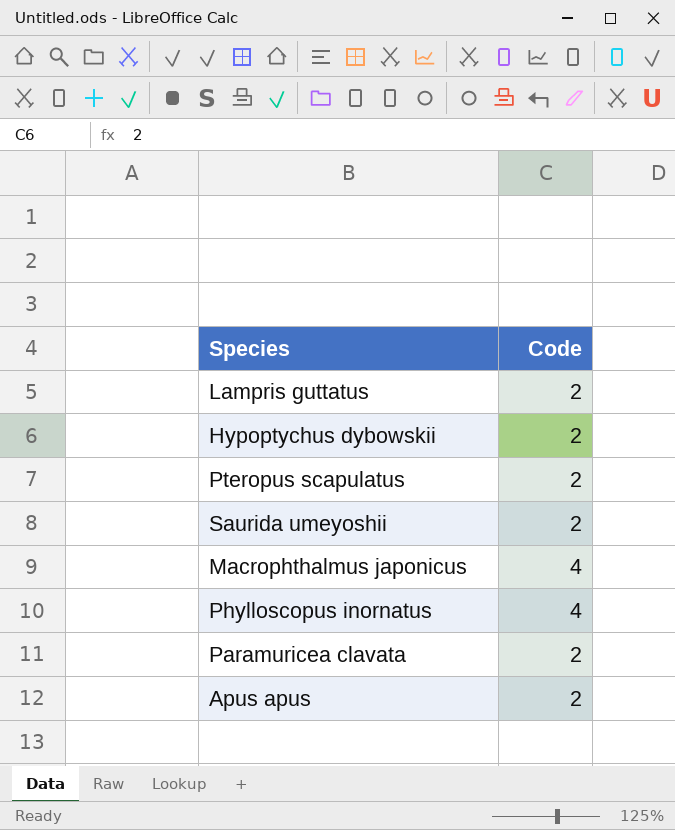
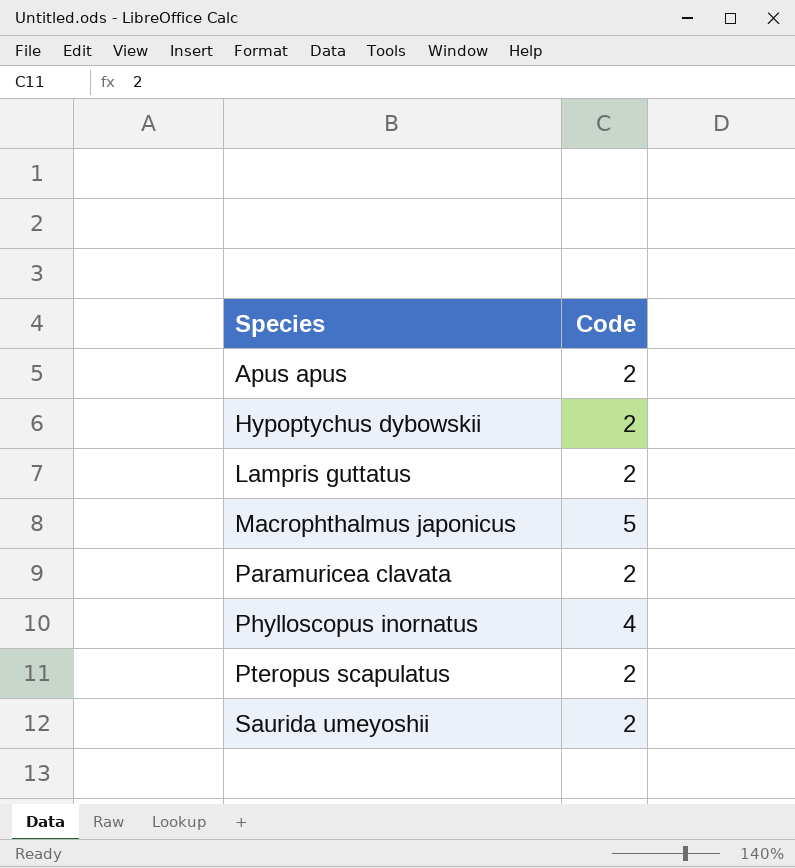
row order: none -> Species ascending
Macrophthalmus japonicus | Code: 4 -> 5

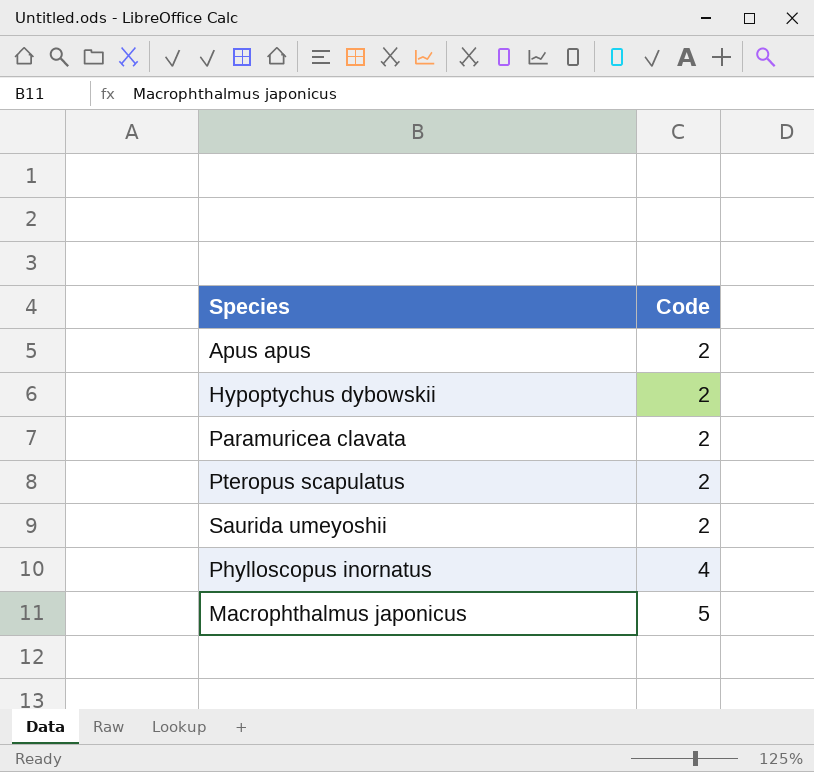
row order: Species ascending -> Code ascending
row Lampris guttatus: 2 -> none

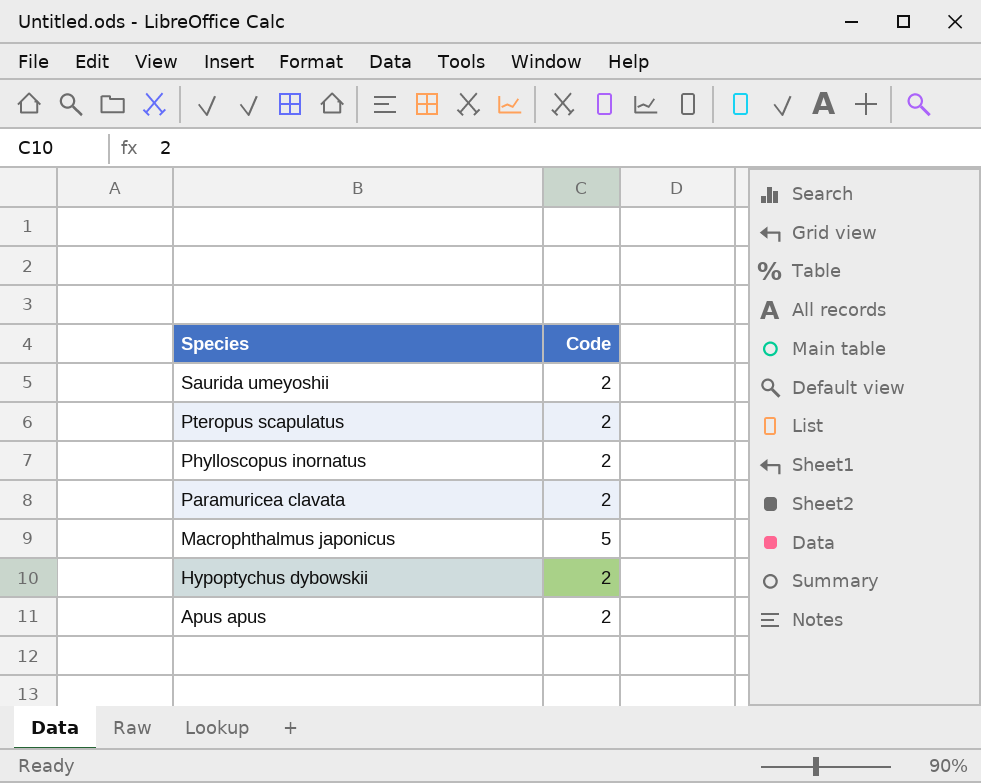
row order: Code ascending -> Species descending
Phylloscopus inornatus | Code: 4 -> 2

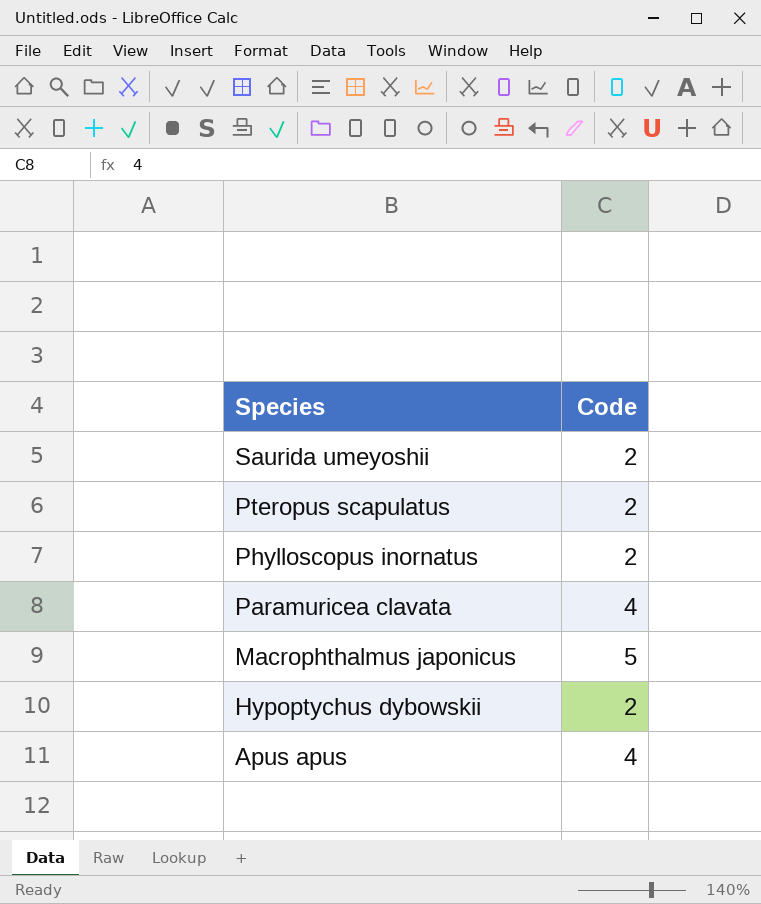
Paramuricea clavata | Code: 2 -> 4
Apus apus | Code: 2 -> 4

